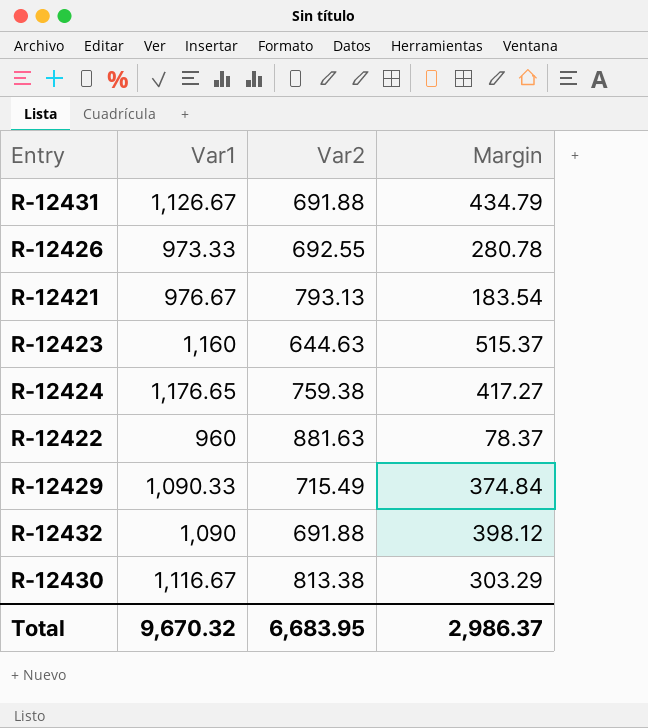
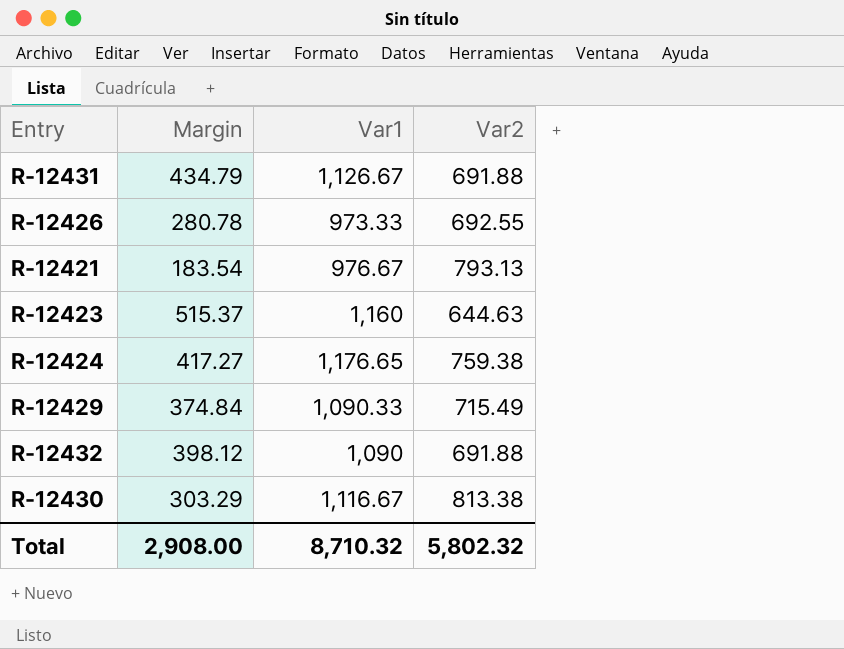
column Margin | position: 4 -> 2
row R-12422: 960 | 881.63 | 78.37 -> none
Total | Margin: 2,986.37 -> 2,908.00
Total | Var1: 9,670.32 -> 8,710.32
Total | Var2: 6,683.95 -> 5,802.32

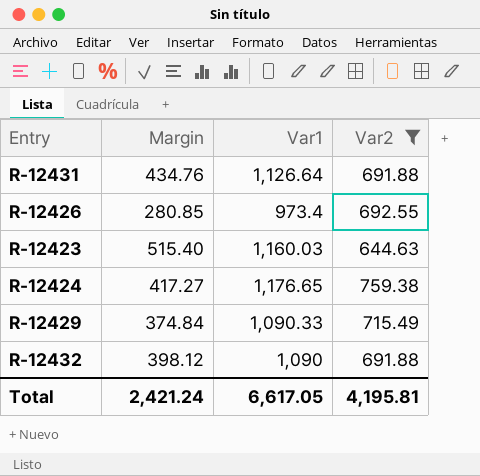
filter: none -> Var2 <= 759.38
R-12431 | Margin: 434.79 -> 434.76
R-12431 | Var1: 1,126.67 -> 1,126.64
R-12426 | Margin: 280.78 -> 280.85
R-12426 | Var1: 973.33 -> 973.4
R-12423 | Margin: 515.37 -> 515.40
R-12423 | Var1: 1,160 -> 1,160.03
Total | Margin: 2,908.00 -> 2,421.24
Total | Var1: 8,710.32 -> 6,617.05
Total | Var2: 5,802.32 -> 4,195.81

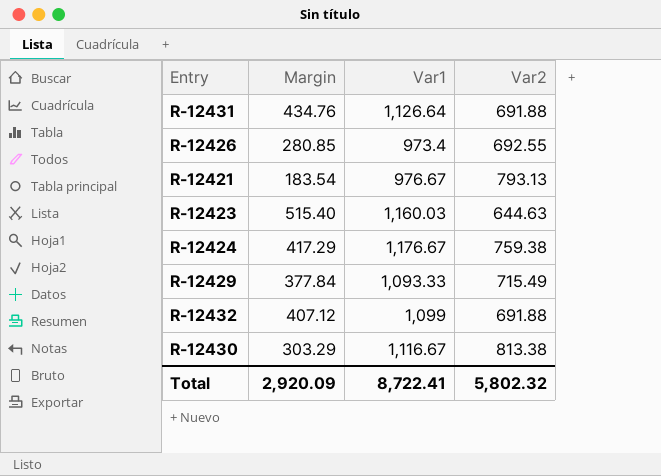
filter: Var2 <= 759.38 -> none
R-12424 | Margin: 417.27 -> 417.29
R-12424 | Var1: 1,176.65 -> 1,176.67
R-12429 | Margin: 374.84 -> 377.84
R-12429 | Var1: 1,090.33 -> 1,093.33
R-12432 | Margin: 398.12 -> 407.12
R-12432 | Var1: 1,090 -> 1,099
Total | Margin: 2,421.24 -> 2,920.09
Total | Var1: 6,617.05 -> 8,722.41
Total | Var2: 4,195.81 -> 5,802.32

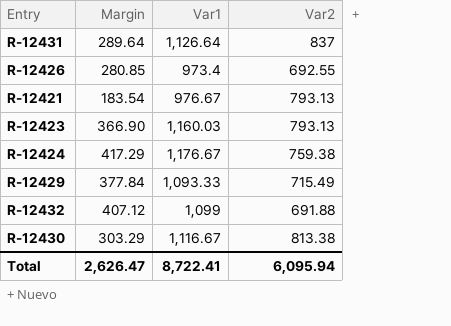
R-12431 | Margin: 434.76 -> 289.64
R-12431 | Var2: 691.88 -> 837
R-12423 | Margin: 515.40 -> 366.90
R-12423 | Var2: 644.63 -> 793.13
Total | Margin: 2,920.09 -> 2,626.47
Total | Var2: 5,802.32 -> 6,095.94

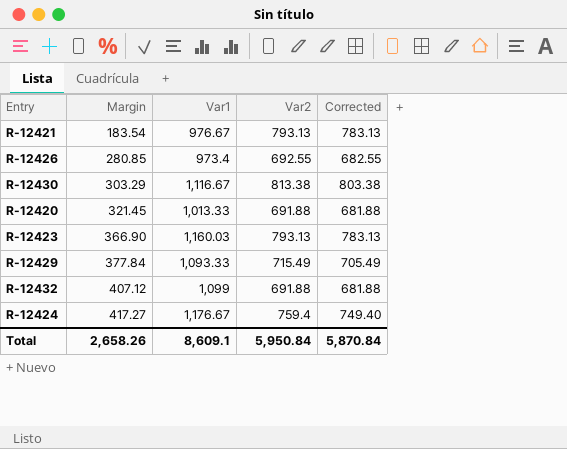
row order: none -> Margin ascending
column Corrected | formula: none -> [Var2] - 10
row R-12431: 289.64 | 1,126.64 | 837 -> none
row R-12420: none -> 321.45 | 1,013.33 | 691.88 | 681.88
R-12424 | Margin: 417.29 -> 417.27
R-12424 | Var2: 759.38 -> 759.4
Total | Margin: 2,626.47 -> 2,658.26
Total | Var1: 8,722.41 -> 8,609.1
Total | Var2: 6,095.94 -> 5,950.84

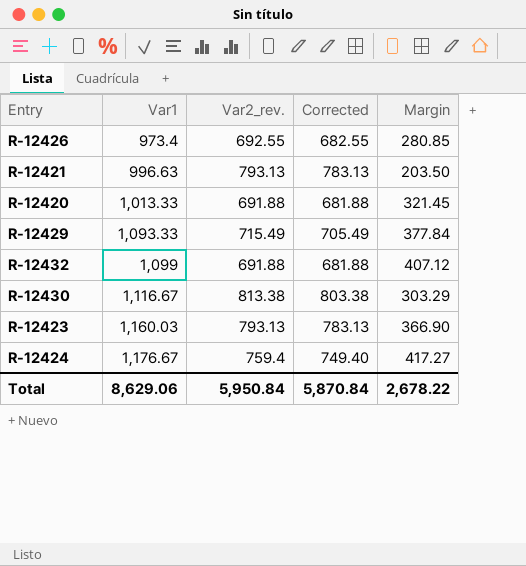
row order: Margin ascending -> Var1 ascending
column name: Var2 -> Var2_rev.
column Margin | position: 2 -> 5
R-12421 | Var1: 976.67 -> 996.63
R-12421 | Margin: 183.54 -> 203.50
Total | Var1: 8,609.1 -> 8,629.06
Total | Margin: 2,658.26 -> 2,678.22

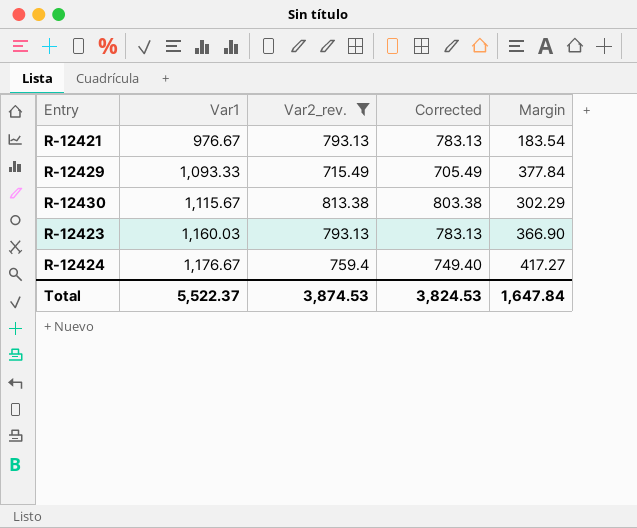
filter: none -> Var2_rev. >= 715.49
R-12421 | Var1: 996.63 -> 976.67
R-12421 | Margin: 203.50 -> 183.54
R-12430 | Var1: 1,116.67 -> 1,115.67
R-12430 | Margin: 303.29 -> 302.29
Total | Var1: 8,629.06 -> 5,522.37
Total | Var2_rev.: 5,950.84 -> 3,874.53
Total | Corrected: 5,870.84 -> 3,824.53
Total | Margin: 2,678.22 -> 1,647.84

